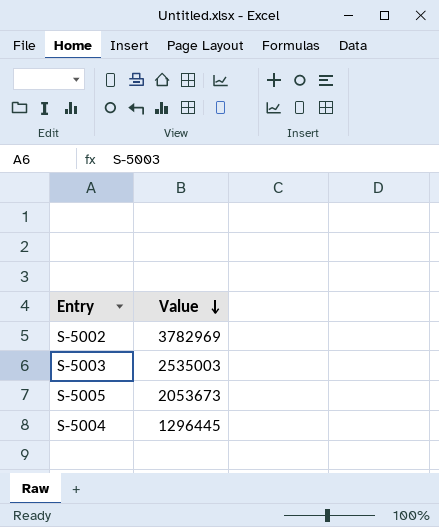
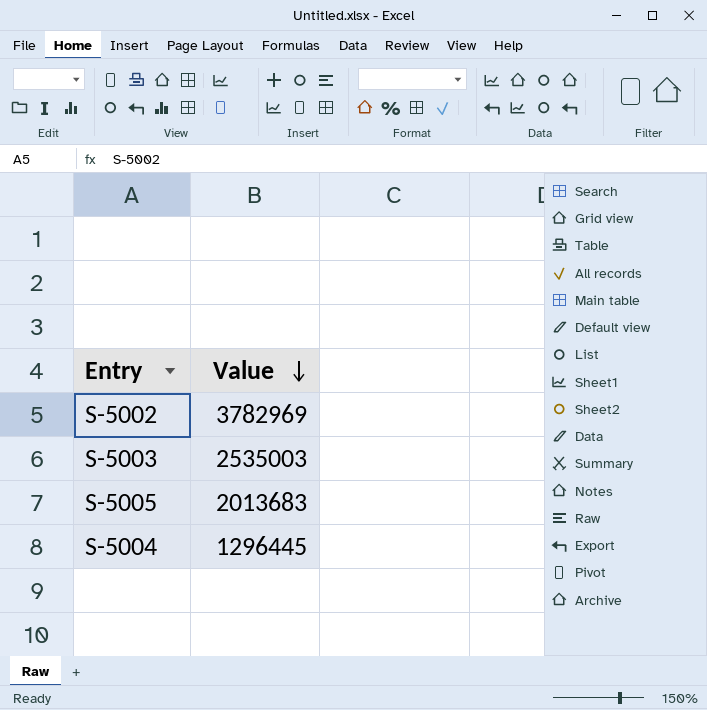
S-5005 | Value: 2053673 -> 2013683

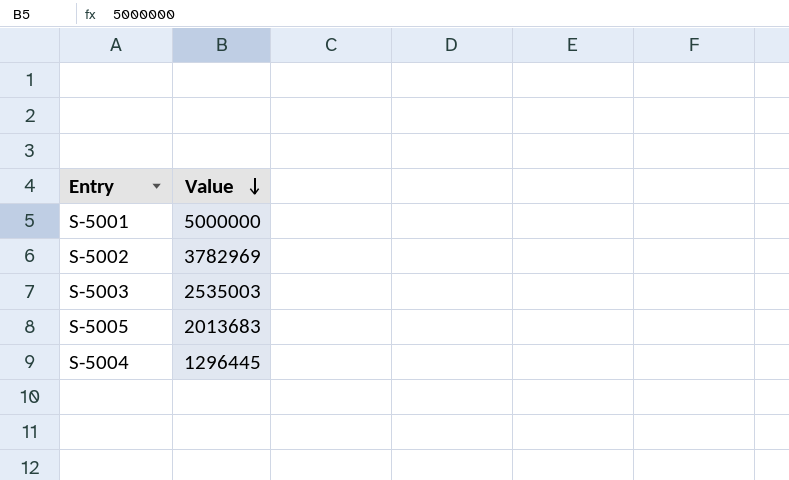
row S-5001: none -> 5000000

